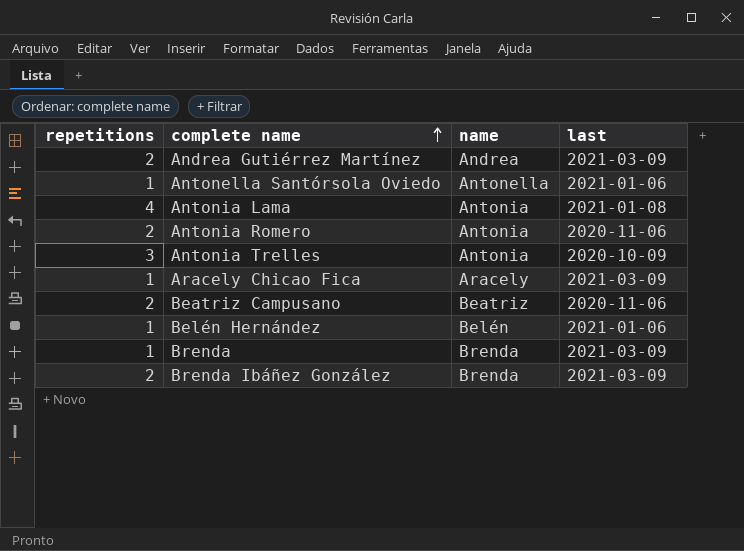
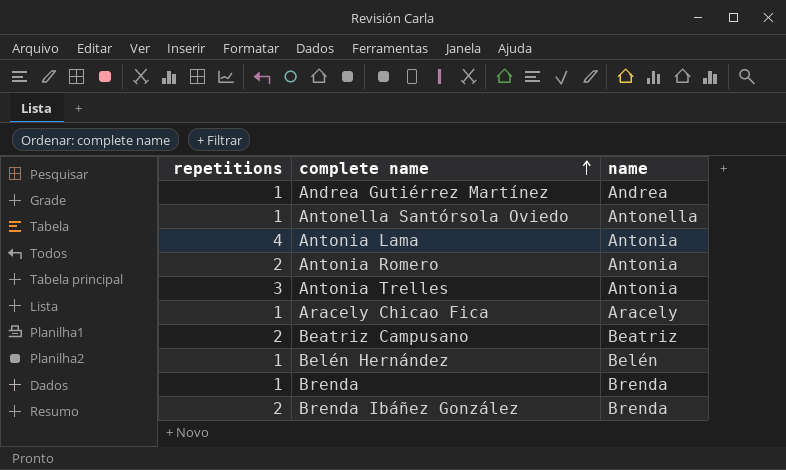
column last | position: 4 -> none
Andrea Gutiérrez Martínez | repetitions: 2 -> 1

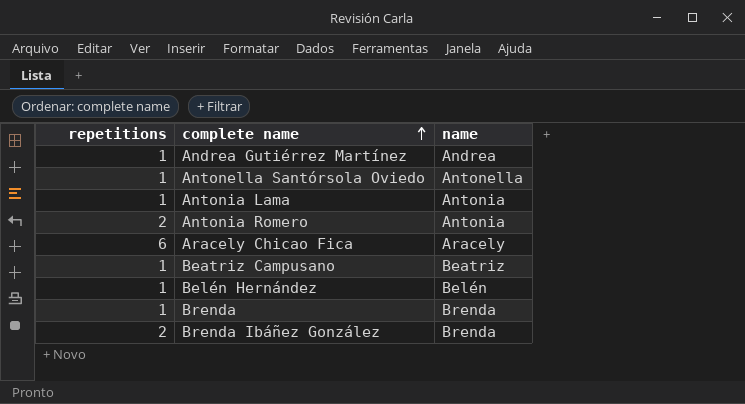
row Antonia Trelles: 3 | Antonia -> none
Antonia Lama | repetitions: 4 -> 1
Aracely Chicao Fica | repetitions: 1 -> 6
Beatriz Campusano | repetitions: 2 -> 1

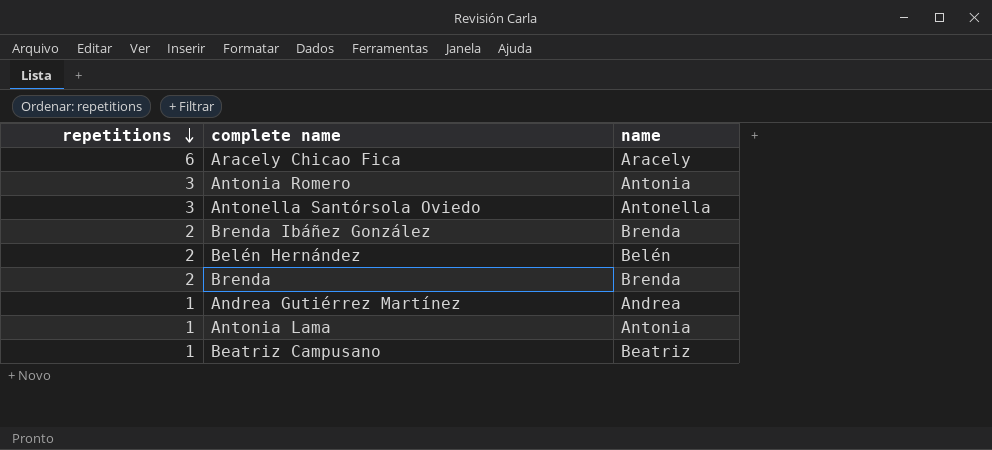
row order: complete name ascending -> repetitions descending
Antonia Romero | repetitions: 2 -> 3
Antonella Santórsola Oviedo | repetitions: 1 -> 3
Belén Hernández | repetitions: 1 -> 2
Brenda | repetitions: 1 -> 2

